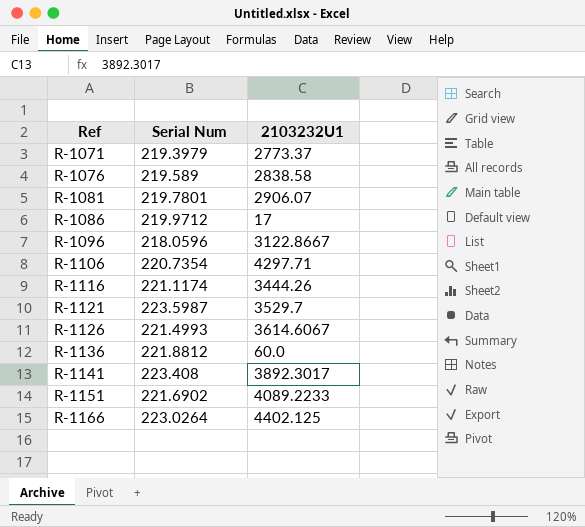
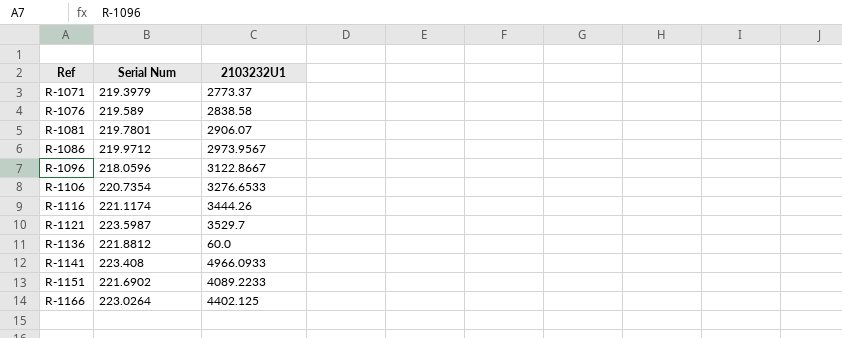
row R-1126: 221.4993 | 3614.6067 -> none
R-1086 | 2103232U1: 17 -> 2973.9567
R-1106 | 2103232U1: 4297.71 -> 3276.6533
R-1141 | 2103232U1: 3892.3017 -> 4966.0933

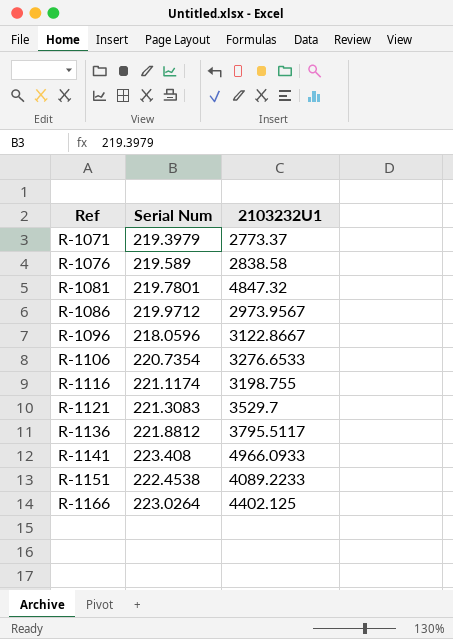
R-1081 | 2103232U1: 2906.07 -> 4847.32
R-1116 | 2103232U1: 3444.26 -> 3198.755
R-1121 | Serial Num: 223.5987 -> 221.3083
R-1136 | 2103232U1: 60.0 -> 3795.5117
R-1151 | Serial Num: 221.6902 -> 222.4538

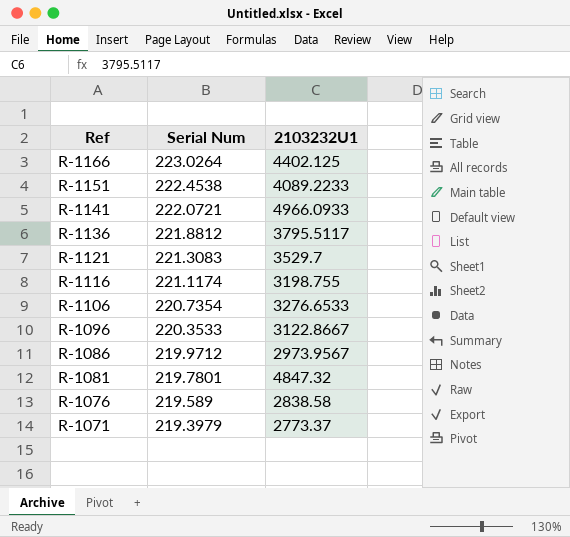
row order: Ref ascending -> Ref descending
R-1141 | Serial Num: 223.408 -> 222.0721
R-1096 | Serial Num: 218.0596 -> 220.3533

